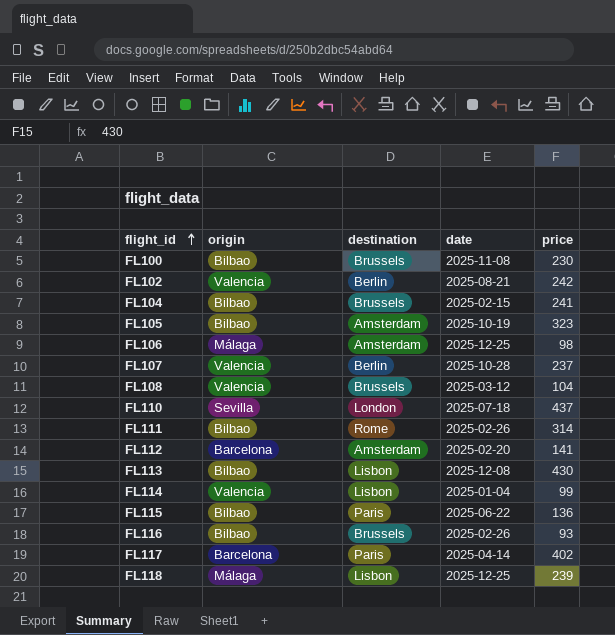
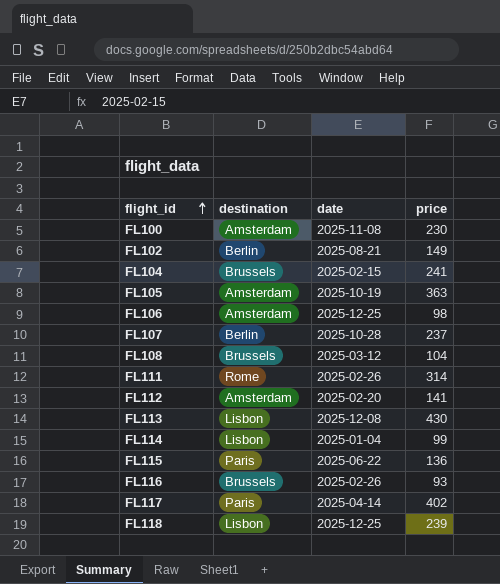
column origin | position: 2 -> none
row FL110: Sevilla | London | 2025-07-18 | 437 -> none
FL100 | destination: Brussels -> Amsterdam
FL102 | price: 242 -> 149
FL105 | price: 323 -> 363

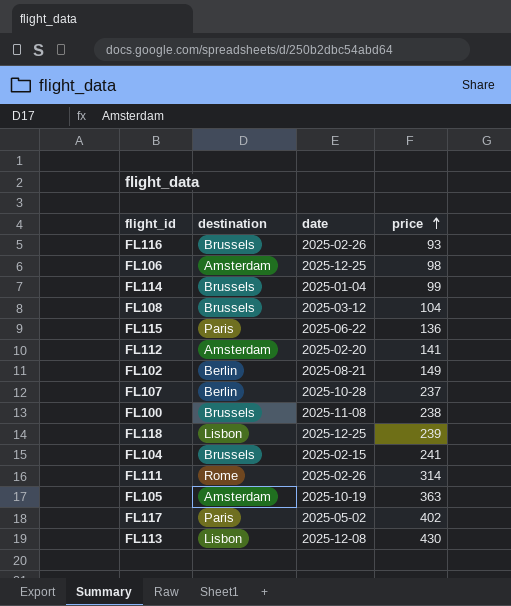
row order: flight_id ascending -> price ascending
FL114 | destination: Lisbon -> Brussels
FL100 | destination: Amsterdam -> Brussels
FL100 | price: 230 -> 238
FL117 | date: 2025-04-14 -> 2025-05-02

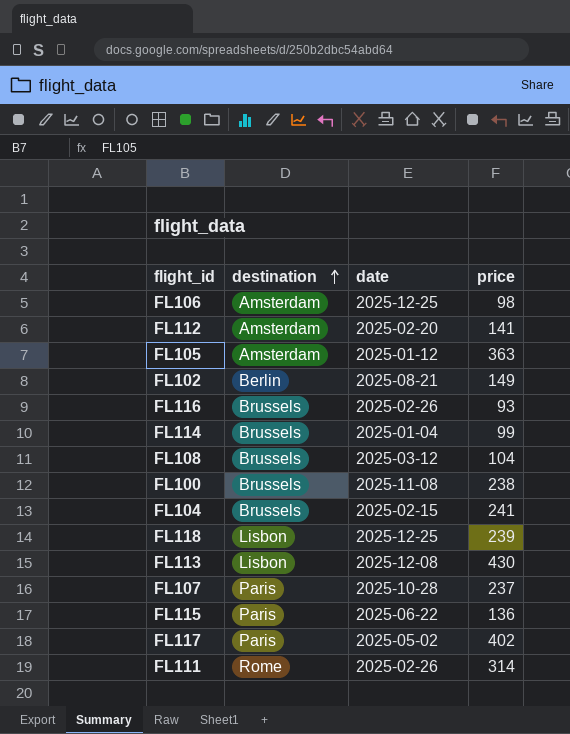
row order: price ascending -> destination ascending
FL105 | date: 2025-10-19 -> 2025-01-12
FL107 | destination: Berlin -> Paris

